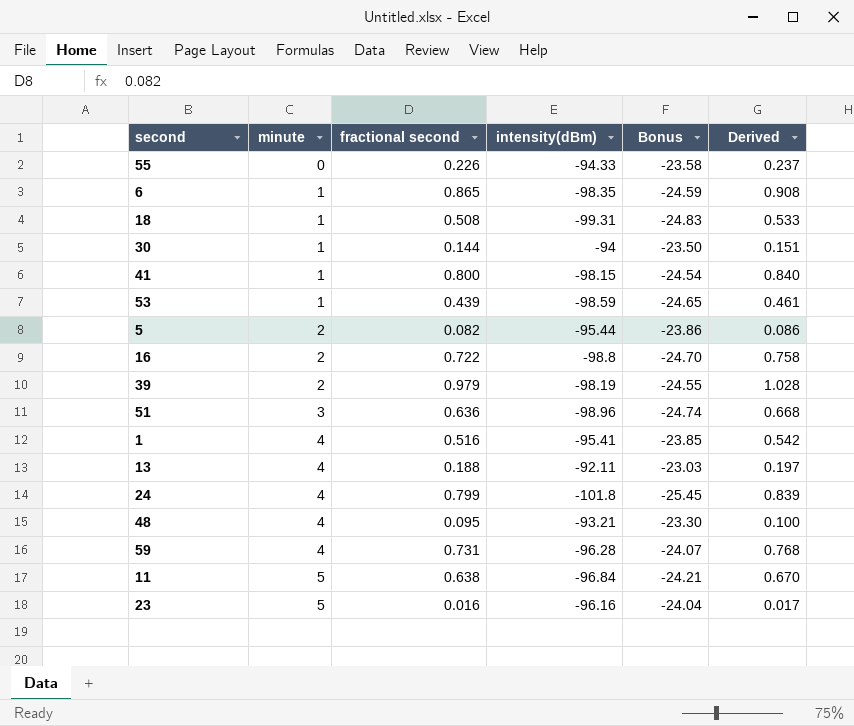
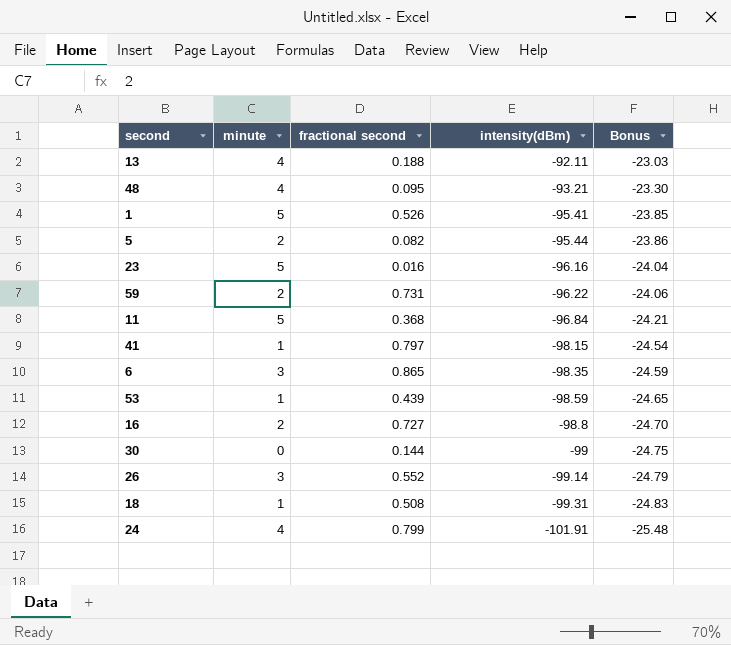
row order: minute ascending -> intensity(dBm) descending
column Derived | formula: [fractional second] * 1.05 -> none
row 55: 0 | 0.226 | -94.33 | -23.58 | 0.237 -> none
row 39: 2 | 0.979 | -98.19 | -24.55 | 1.028 -> none
row 51: 3 | 0.636 | -98.96 | -24.74 | 0.668 -> none
1 | minute: 4 -> 5
1 | fractional second: 0.516 -> 0.526
59 | minute: 4 -> 2
59 | intensity(dBm): -96.28 -> -96.22
59 | Bonus: -24.07 -> -24.06
11 | fractional second: 0.638 -> 0.368
41 | fractional second: 0.800 -> 0.797
6 | minute: 1 -> 3
16 | fractional second: 0.722 -> 0.727
30 | minute: 1 -> 0
30 | intensity(dBm): -94 -> -99
30 | Bonus: -23.50 -> -24.75
row 26: none -> 3 | 0.552 | -99.14 | -24.79
24 | intensity(dBm): -101.8 -> -101.91
24 | Bonus: -25.45 -> -25.48

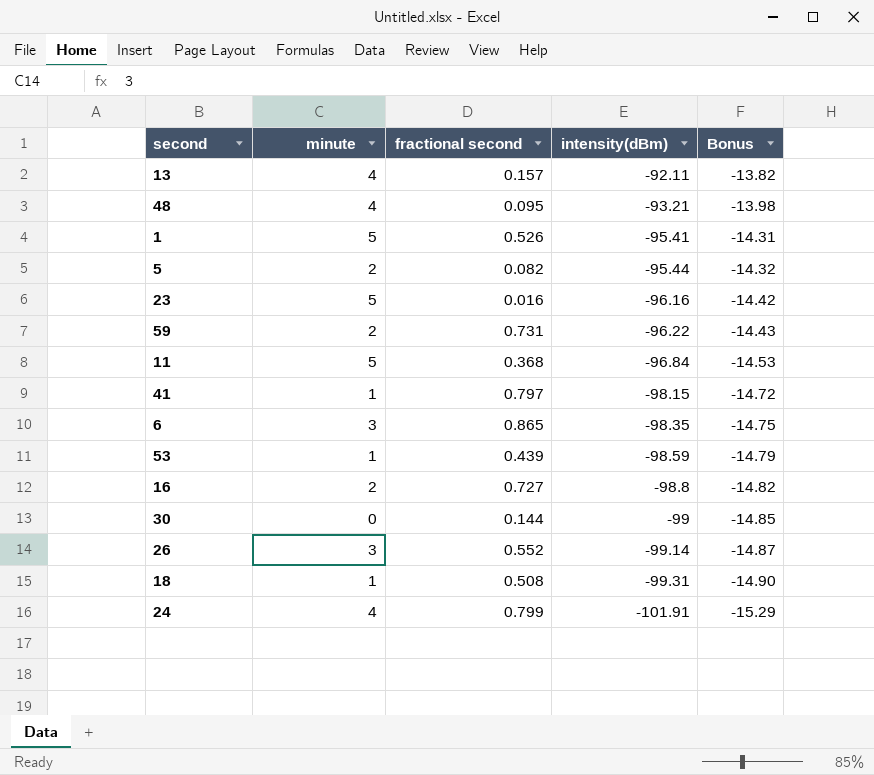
column Bonus | formula: [intensity(dBm)] * 0.25 -> [intensity(dBm)] * 0.15
13 | fractional second: 0.188 -> 0.157

